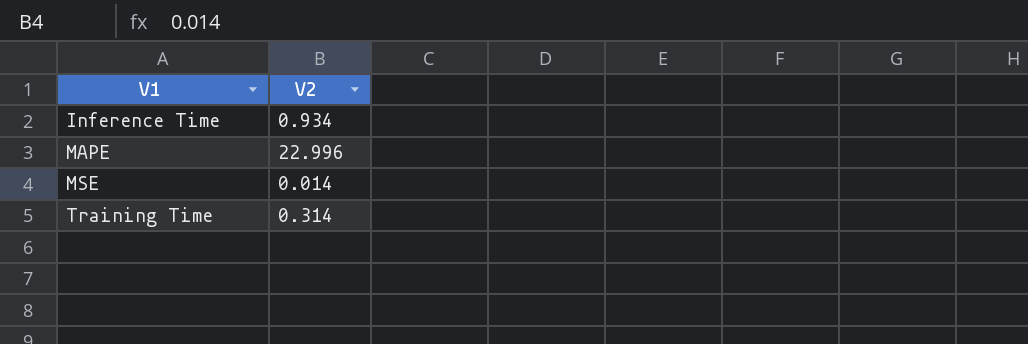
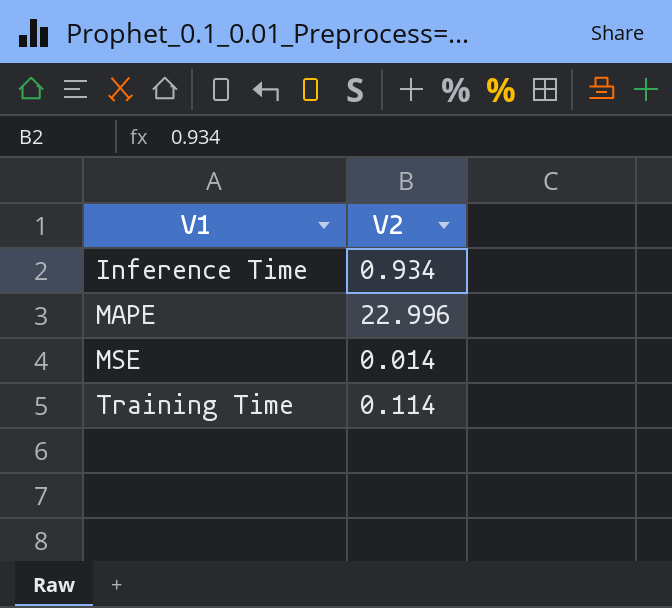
Training Time | V2: 0.314 -> 0.114

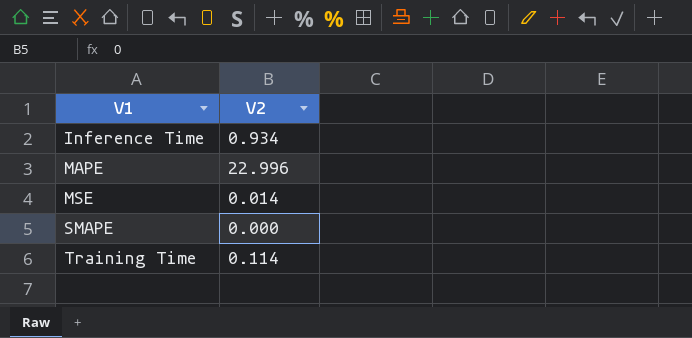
row SMAPE: none -> 0.000

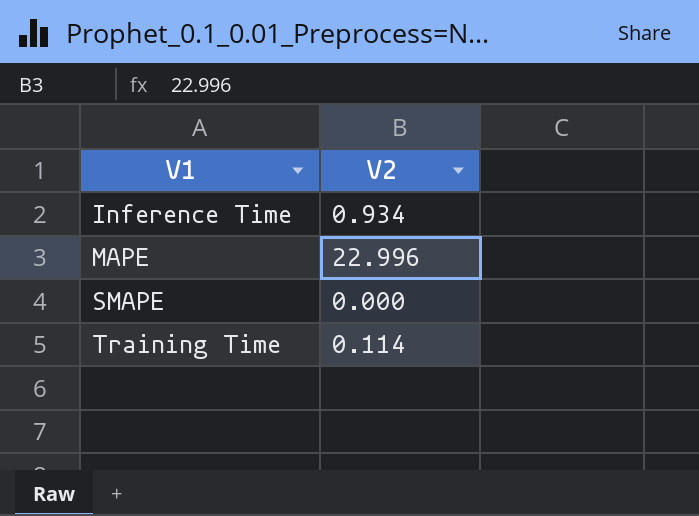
row MSE: 0.014 -> none

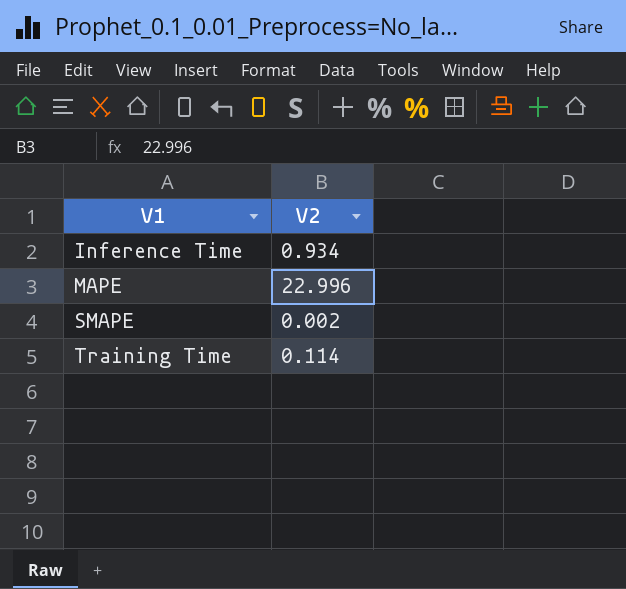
SMAPE | V2: 0.000 -> 0.002

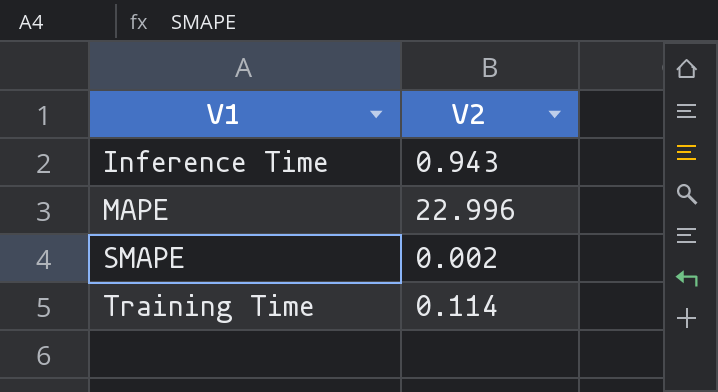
Inference Time | V2: 0.934 -> 0.943

